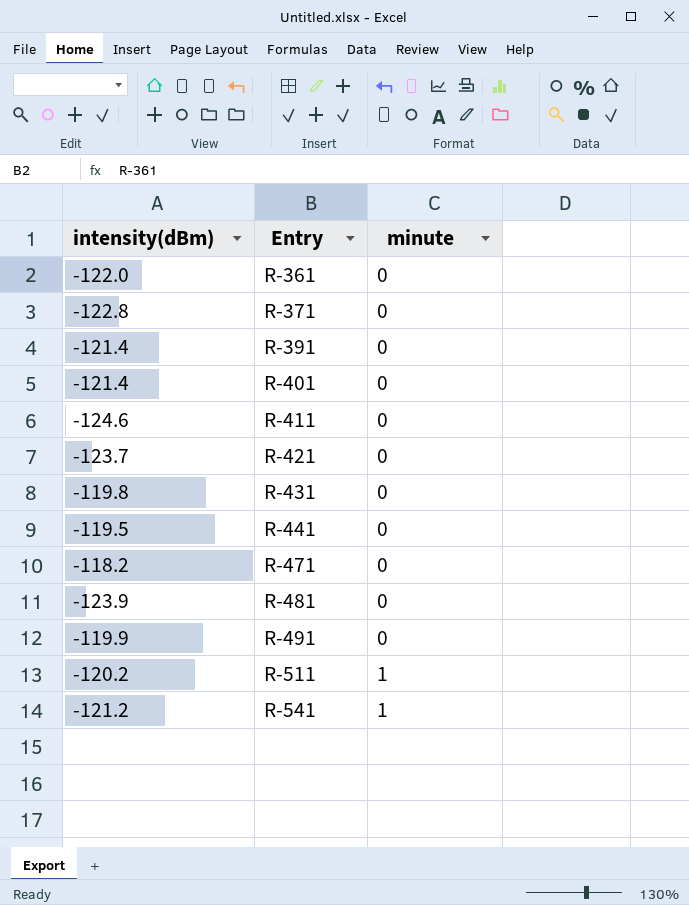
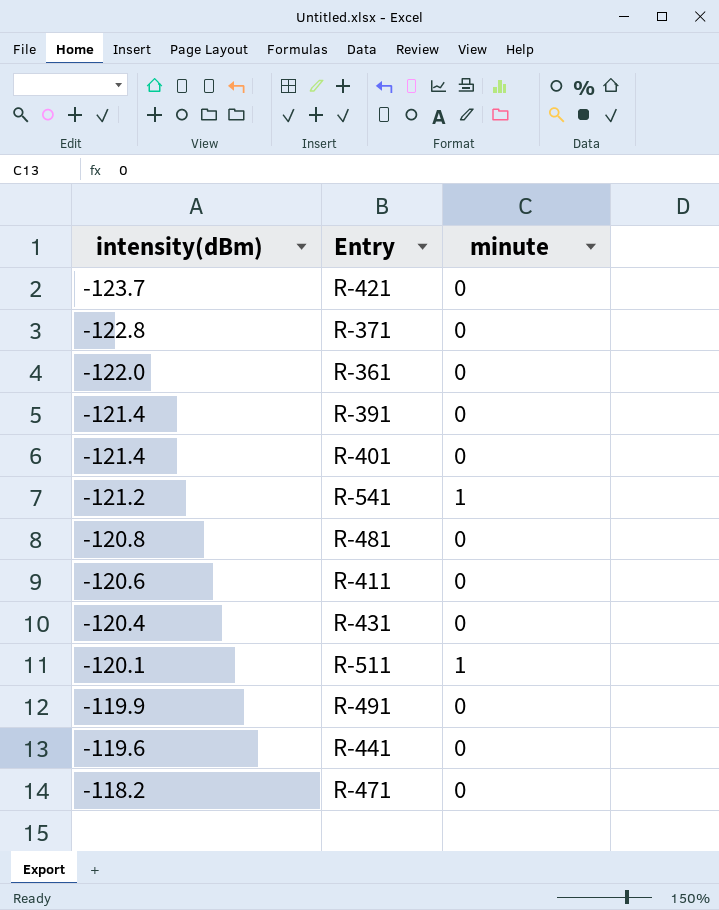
row order: Entry ascending -> intensity(dBm) ascending
R-481 | intensity(dBm): -123.9 -> -120.8
R-411 | intensity(dBm): -124.6 -> -120.6
R-431 | intensity(dBm): -119.8 -> -120.4
R-511 | intensity(dBm): -120.2 -> -120.1
R-441 | intensity(dBm): -119.5 -> -119.6

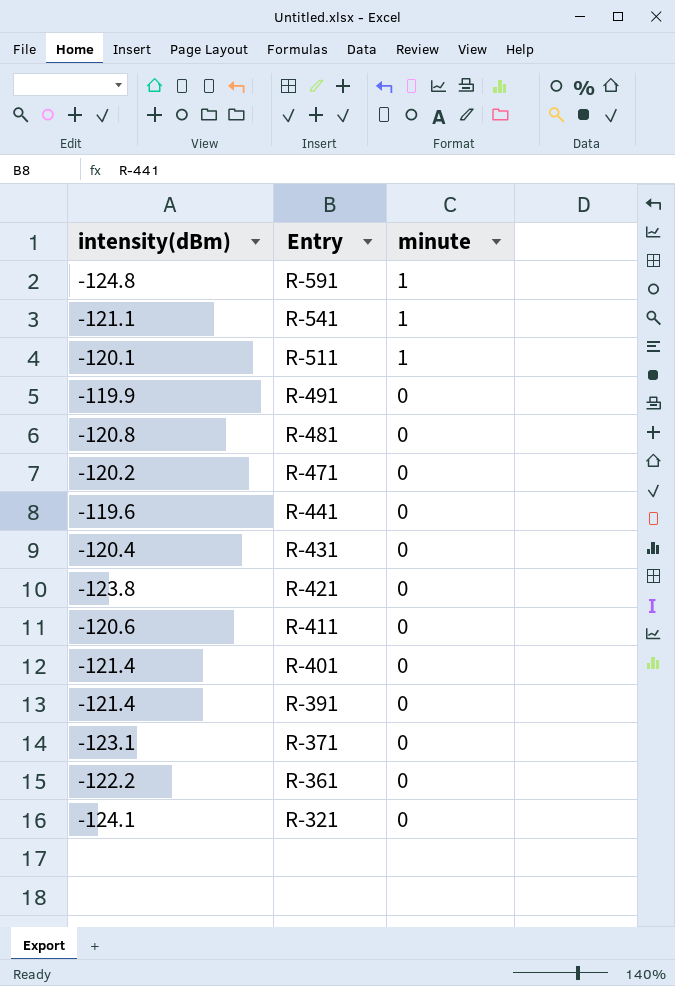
row order: intensity(dBm) ascending -> Entry descending
row R-591: none -> -124.8 | 1
R-541 | intensity(dBm): -121.2 -> -121.1
R-471 | intensity(dBm): -118.2 -> -120.2
R-421 | intensity(dBm): -123.7 -> -123.8
R-371 | intensity(dBm): -122.8 -> -123.1
R-361 | intensity(dBm): -122.0 -> -122.2
row R-321: none -> -124.1 | 0

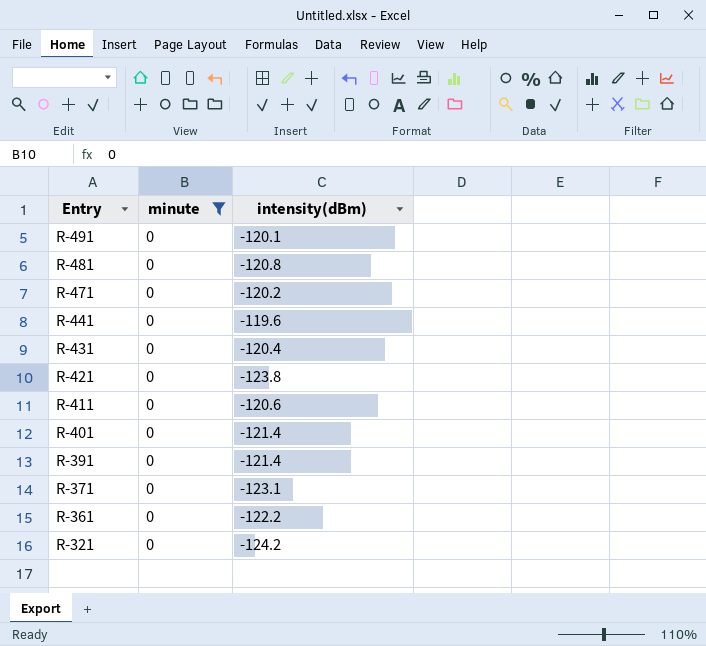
filter: none -> minute = 0
column intensity(dBm) | position: 1 -> 3
R-491 | intensity(dBm): -119.9 -> -120.1
R-321 | intensity(dBm): -124.1 -> -124.2

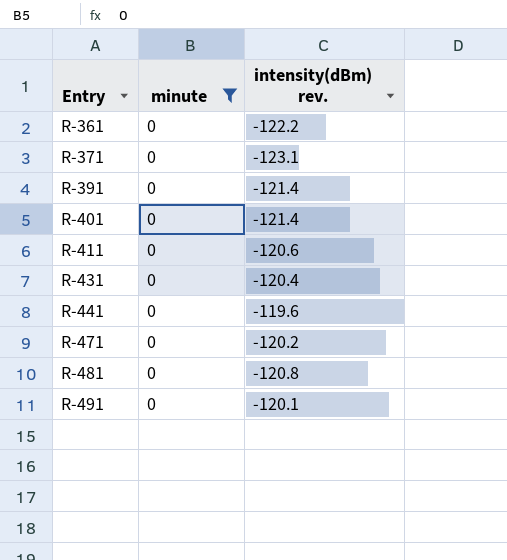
row order: Entry descending -> Entry ascending
column name: intensity(dBm) -> intensity(dBm) rev.
row R-421: 0 | -123.8 -> none
row R-321: 0 | -124.2 -> none

